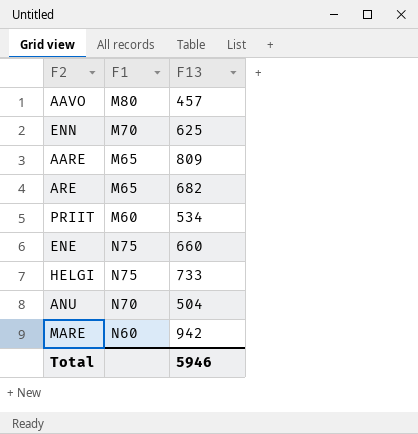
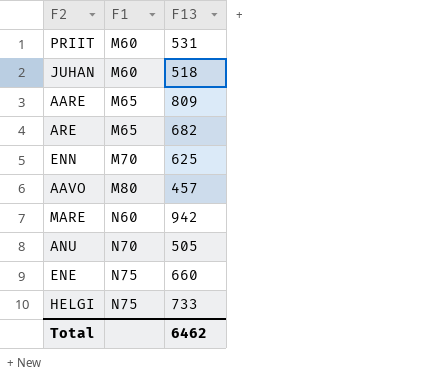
row order: none -> F1 ascending
PRIIT | F13: 534 -> 531
row JUHAN: none -> M60 | 518
ANU | F13: 504 -> 505
Total | F13: 5946 -> 6462

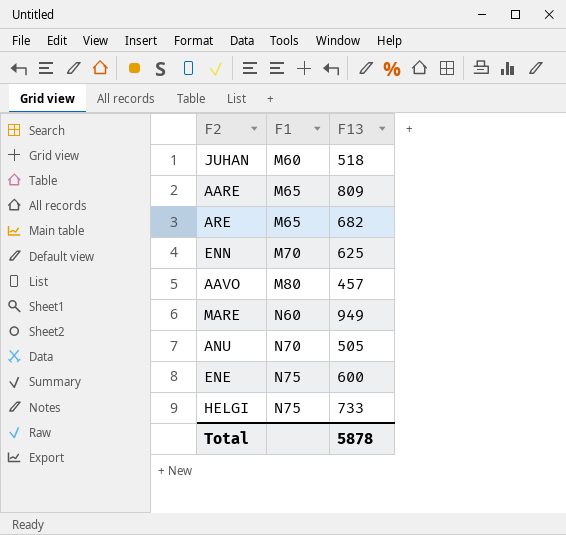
row PRIIT: M60 | 531 -> none
MARE | F13: 942 -> 949
ENE | F13: 660 -> 600
Total | F13: 6462 -> 5878

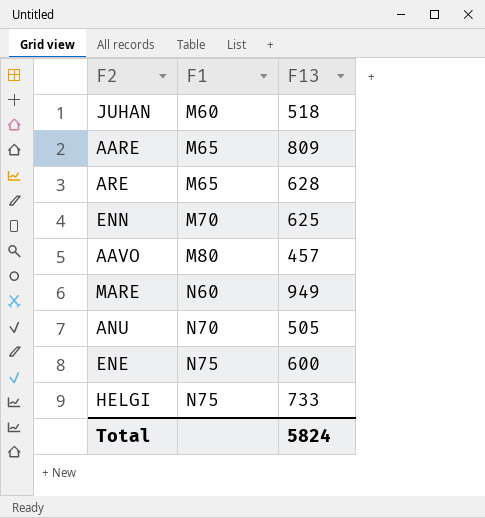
ARE | F13: 682 -> 628
Total | F13: 5878 -> 5824

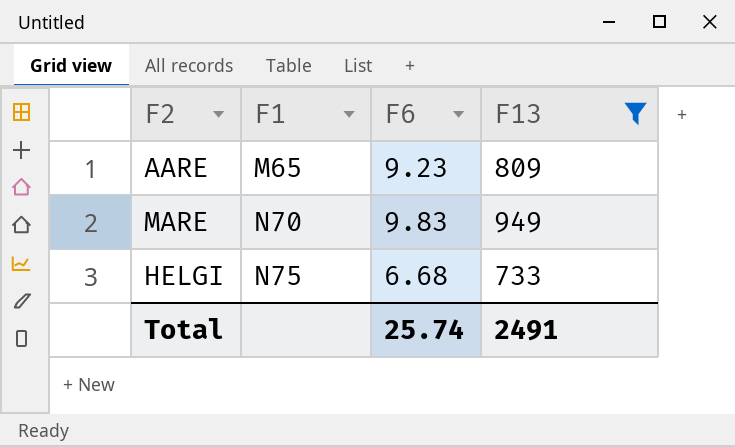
filter: none -> F13 >= 733
column F6 | position: none -> 3
MARE | F1: N60 -> N70
Total | F13: 5824 -> 2491

